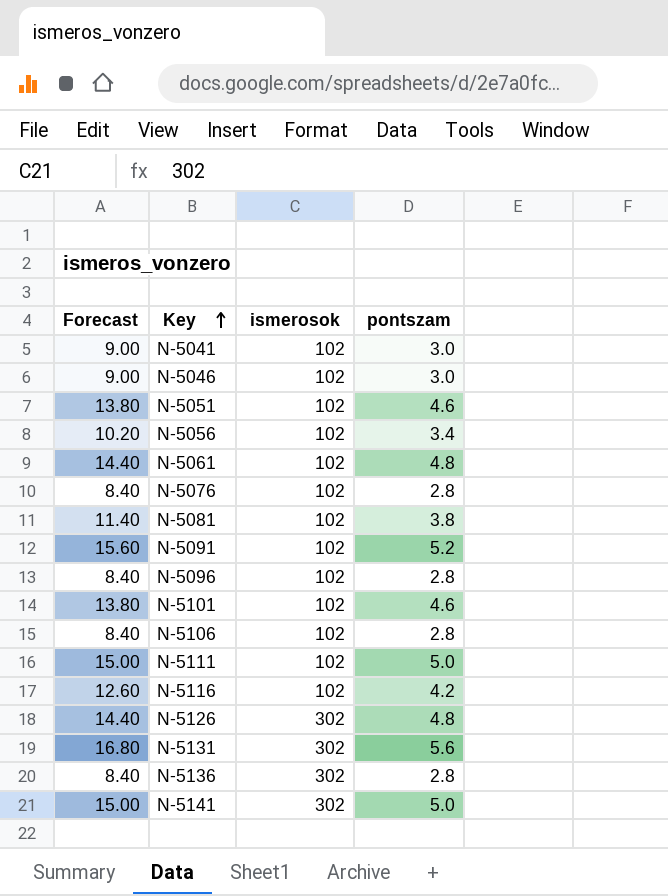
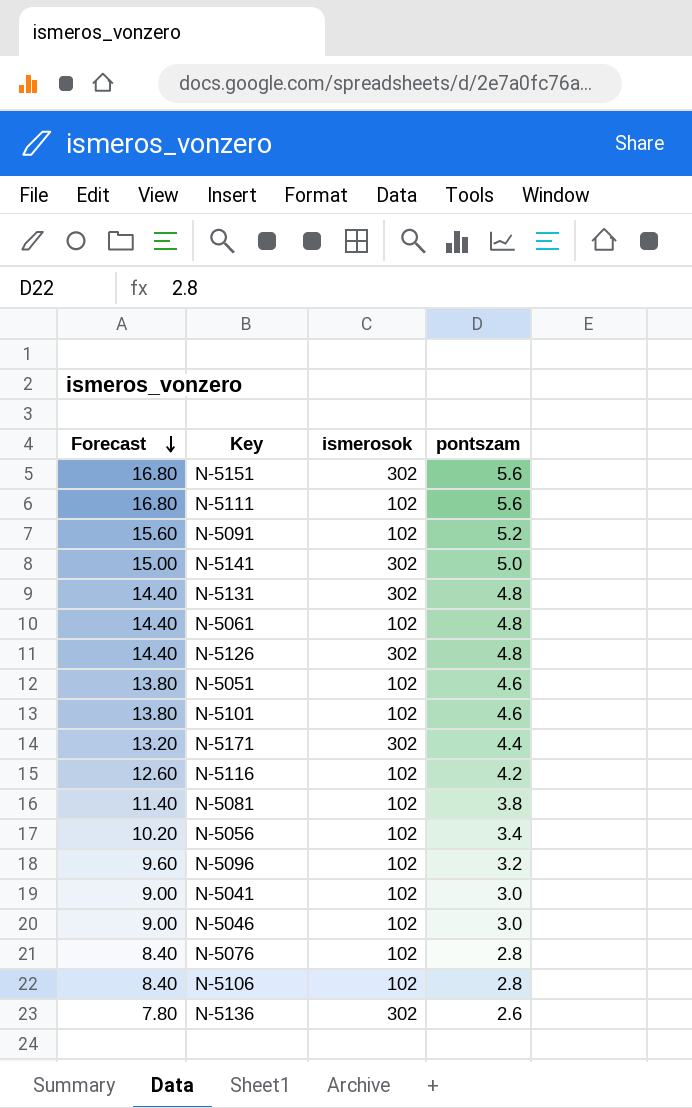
row order: Key ascending -> Forecast descending
row N-5151: none -> 16.80 | 302 | 5.6
N-5111 | Forecast: 15.00 -> 16.80
N-5111 | pontszam: 5.0 -> 5.6
N-5131 | Forecast: 16.80 -> 14.40
N-5131 | pontszam: 5.6 -> 4.8
row N-5171: none -> 13.20 | 302 | 4.4
N-5096 | Forecast: 8.40 -> 9.60
N-5096 | pontszam: 2.8 -> 3.2
N-5136 | Forecast: 8.40 -> 7.80
N-5136 | pontszam: 2.8 -> 2.6

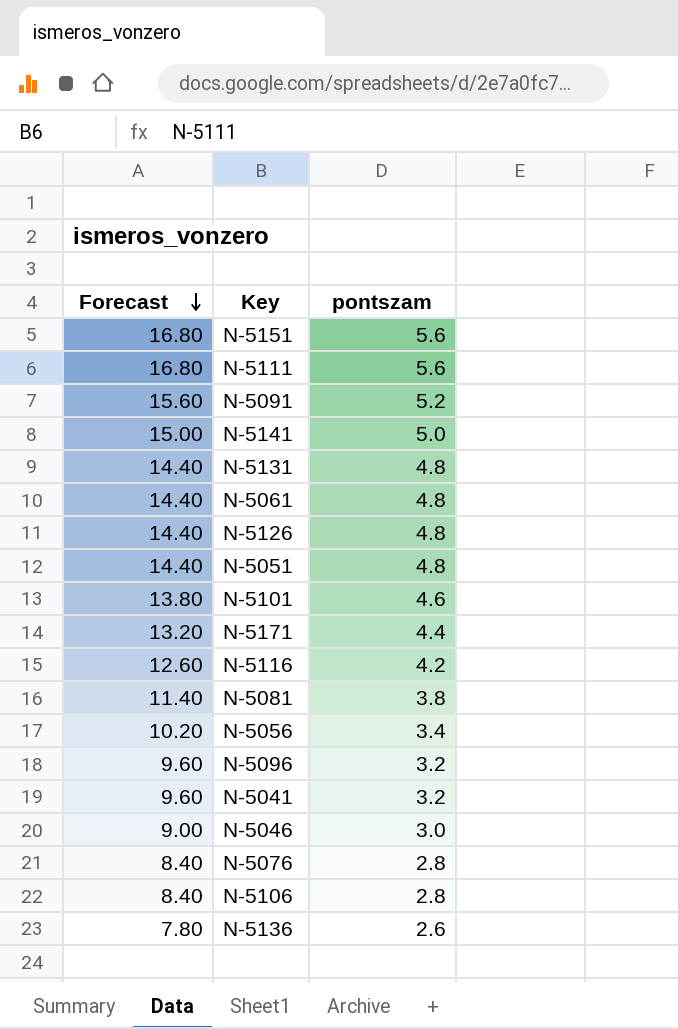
column ismerosok | position: 3 -> none
N-5051 | Forecast: 13.80 -> 14.40
N-5051 | pontszam: 4.6 -> 4.8
N-5041 | Forecast: 9.00 -> 9.60
N-5041 | pontszam: 3.0 -> 3.2

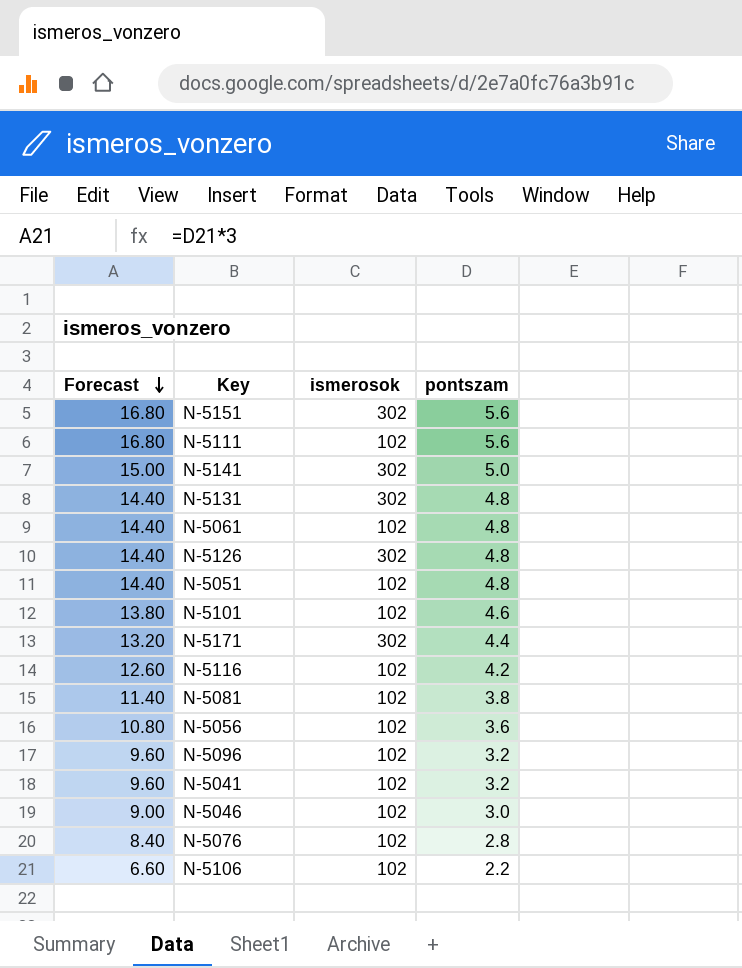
column ismerosok | position: none -> 3
row N-5091: 15.60 | 5.2 -> none
row N-5136: 7.80 | 2.6 -> none
N-5056 | Forecast: 10.20 -> 10.80
N-5056 | pontszam: 3.4 -> 3.6
N-5106 | Forecast: 8.40 -> 6.60
N-5106 | pontszam: 2.8 -> 2.2

